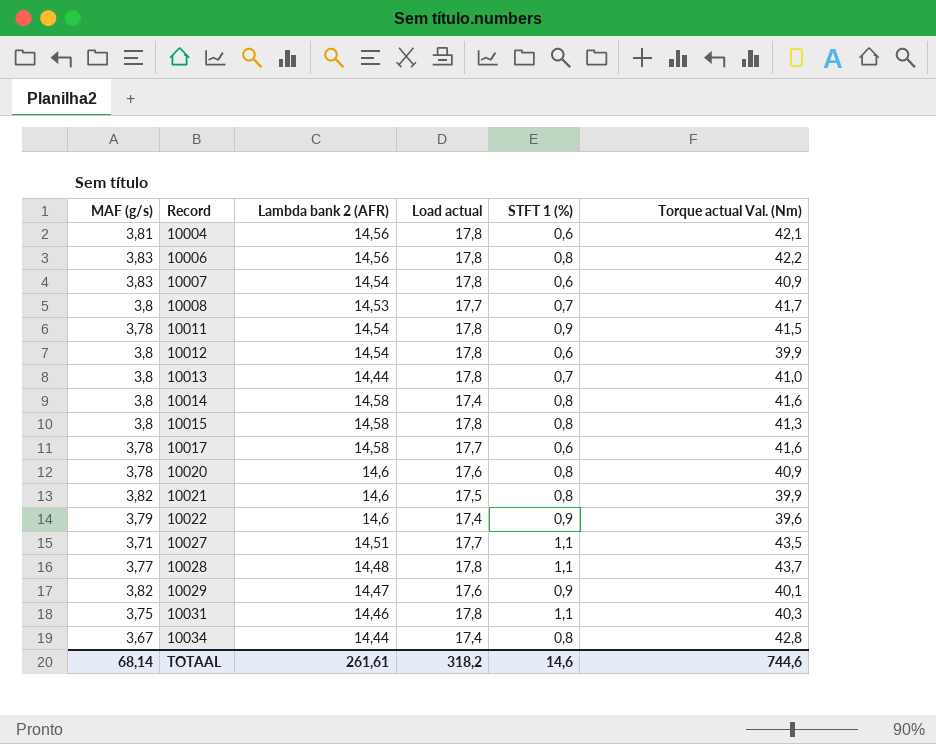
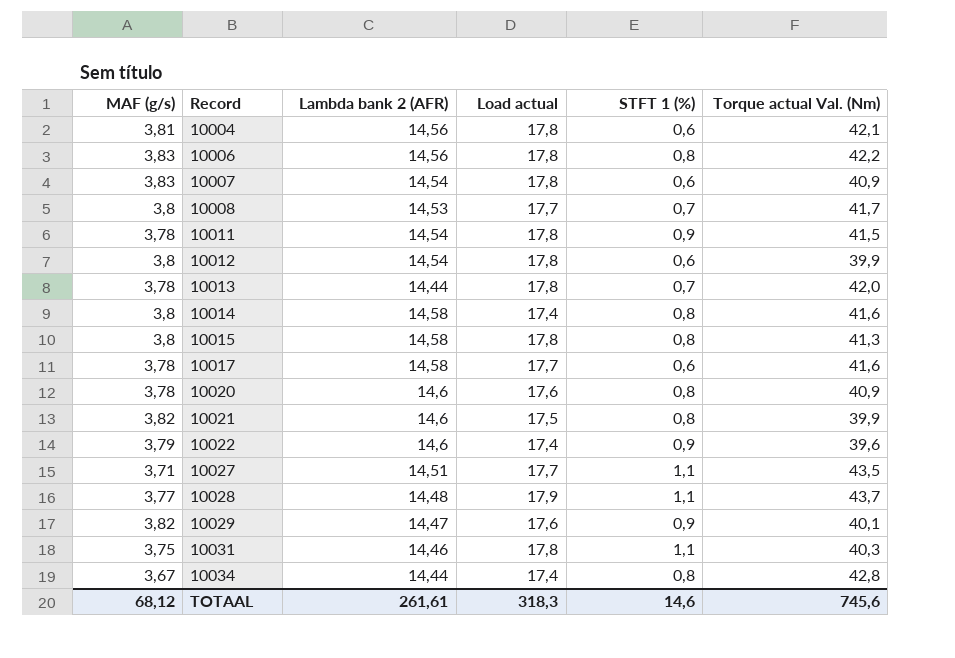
10013 | MAF (g/s): 3,8 -> 3,78
10013 | Torque actual Val. (Nm): 41,0 -> 42,0
10028 | Load actual: 17,8 -> 17,9
TOTAAL | MAF (g/s): 68,14 -> 68,12
TOTAAL | Load actual: 318,2 -> 318,3
TOTAAL | Torque actual Val. (Nm): 744,6 -> 745,6

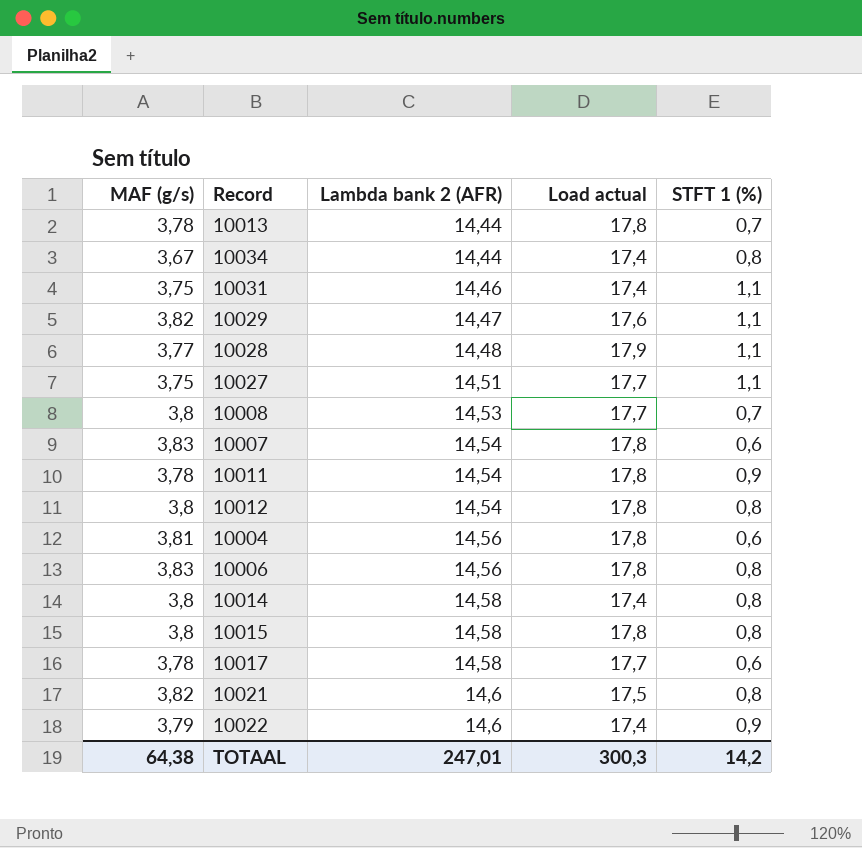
row order: Record ascending -> Lambda bank 2 (AFR) ascending
column Torque actual Val. (Nm) | position: 6 -> none
row 10020: 3,78 | 14,6 | 17,6 | 0,8 | 40,9 -> none
10031 | Load actual: 17,8 -> 17,4
10029 | STFT 1 (%): 0,9 -> 1,1
10027 | MAF (g/s): 3,71 -> 3,75
10012 | STFT 1 (%): 0,6 -> 0,8
TOTAAL | MAF (g/s): 68,12 -> 64,38
TOTAAL | Lambda bank 2 (AFR): 261,61 -> 247,01
TOTAAL | Load actual: 318,3 -> 300,3
TOTAAL | STFT 1 (%): 14,6 -> 14,2

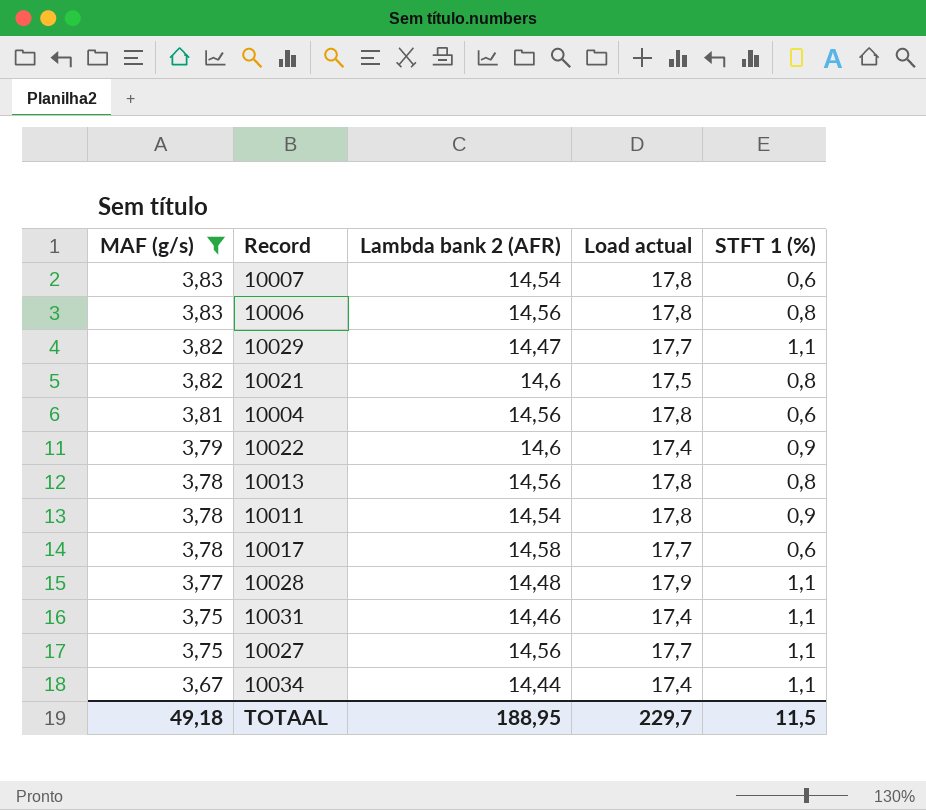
filter: none -> MAF (g/s) != 3,8
row order: Lambda bank 2 (AFR) ascending -> MAF (g/s) descending
10029 | Load actual: 17,6 -> 17,7
10013 | Lambda bank 2 (AFR): 14,44 -> 14,56
10013 | STFT 1 (%): 0,7 -> 0,8
10027 | Lambda bank 2 (AFR): 14,51 -> 14,56
10034 | STFT 1 (%): 0,8 -> 1,1
TOTAAL | MAF (g/s): 64,38 -> 49,18
TOTAAL | Lambda bank 2 (AFR): 247,01 -> 188,95
TOTAAL | Load actual: 300,3 -> 229,7
TOTAAL | STFT 1 (%): 14,2 -> 11,5

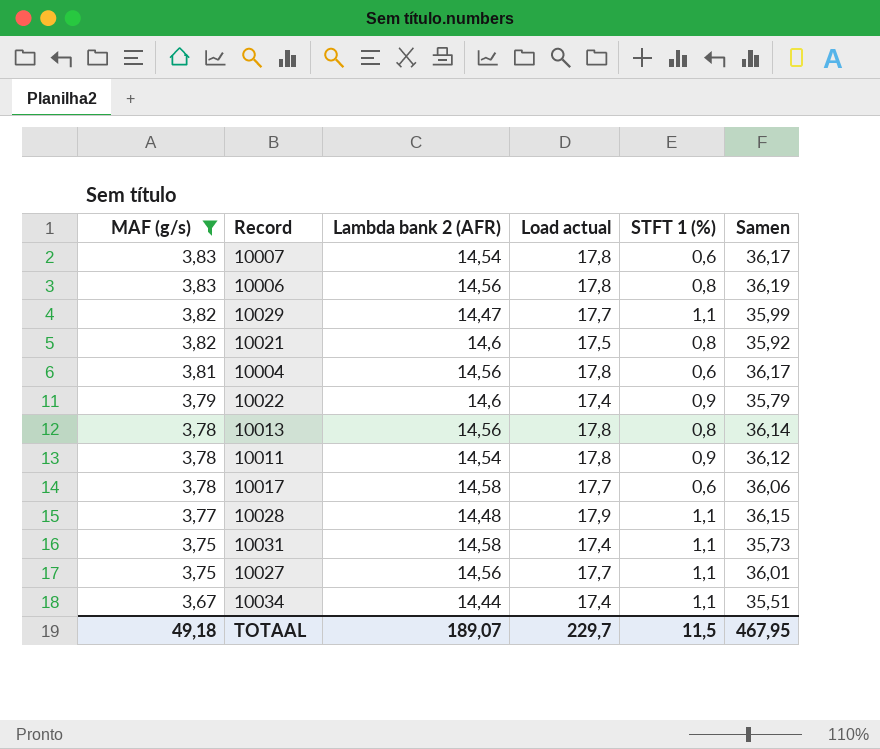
column Samen | formula: none -> [MAF (g/s)] + [Lambda bank 2 (AFR)] + [Load actual]
10031 | Lambda bank 2 (AFR): 14,46 -> 14,58
TOTAAL | Lambda bank 2 (AFR): 188,95 -> 189,07

